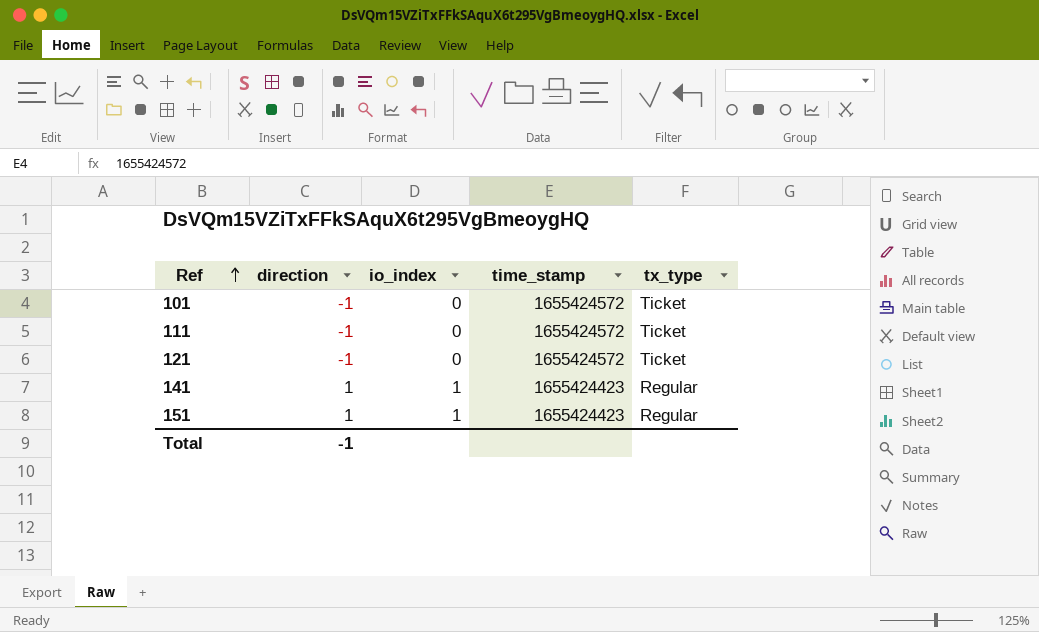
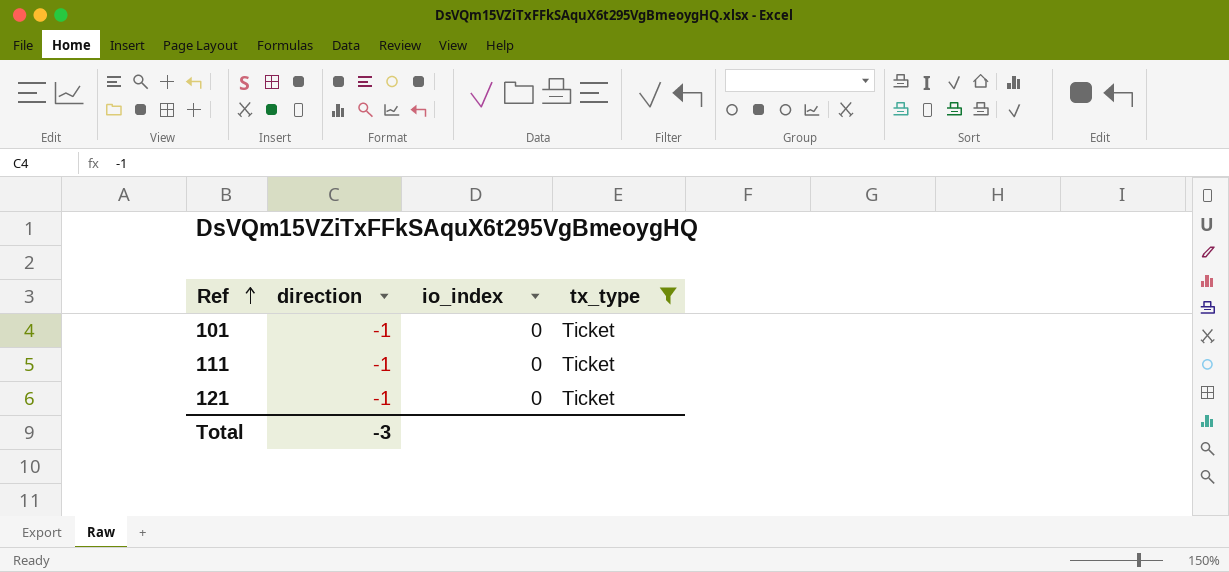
filter: none -> tx_type = Ticket
column time_stamp | position: 4 -> none
Total | direction: -1 -> -3

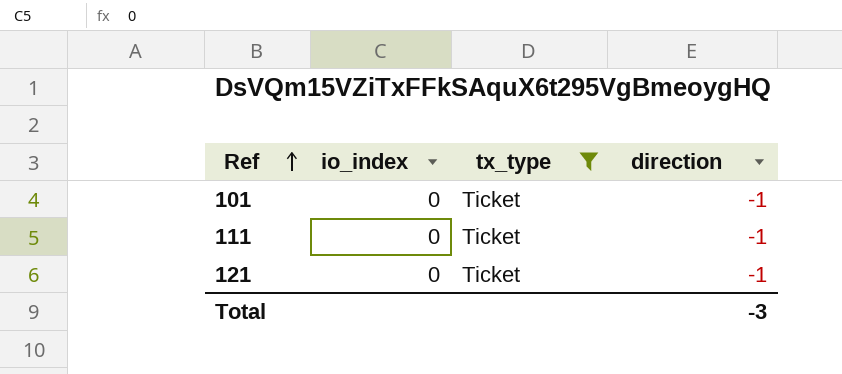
column direction | position: 2 -> 4

